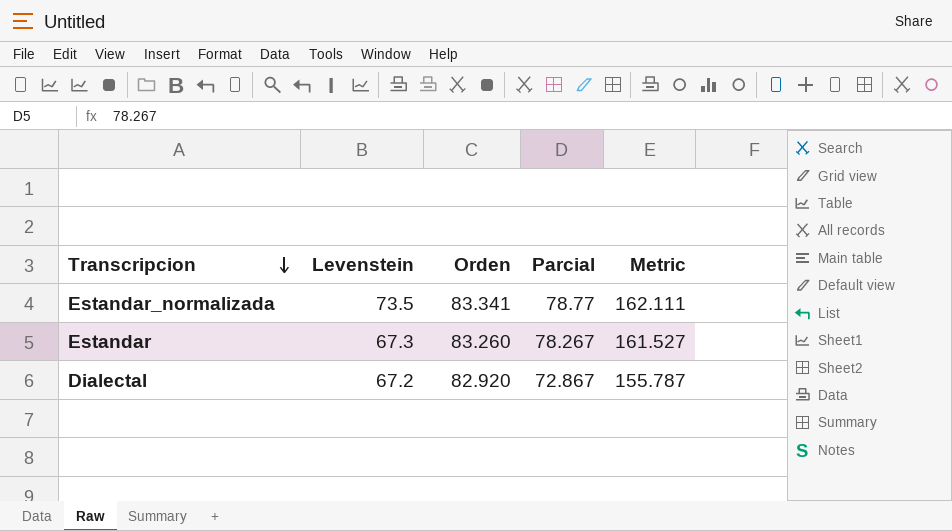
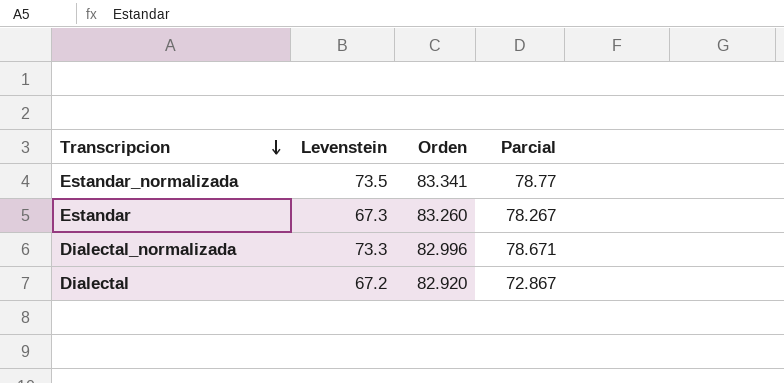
column Metric | formula: [Orden] + [Parcial] -> none
row Dialectal_normalizada: none -> 73.3 | 82.996 | 78.671

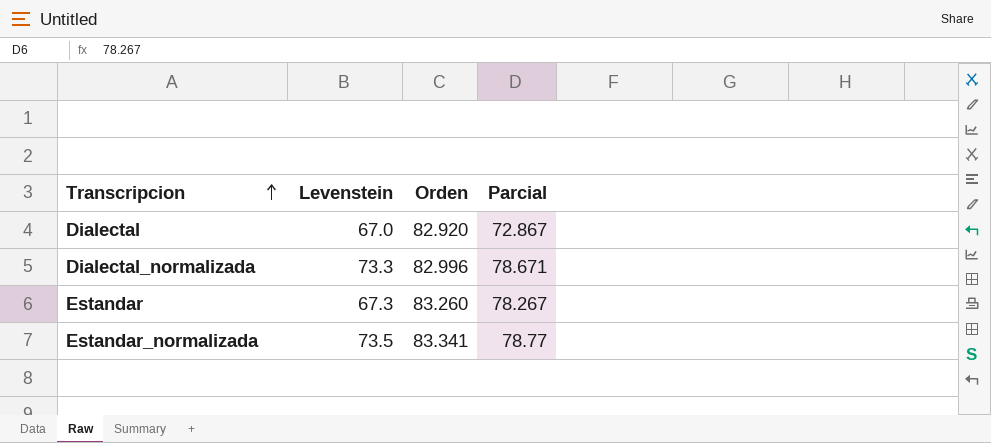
row order: Transcripcion descending -> Transcripcion ascending
Dialectal | Levenstein: 67.2 -> 67.0

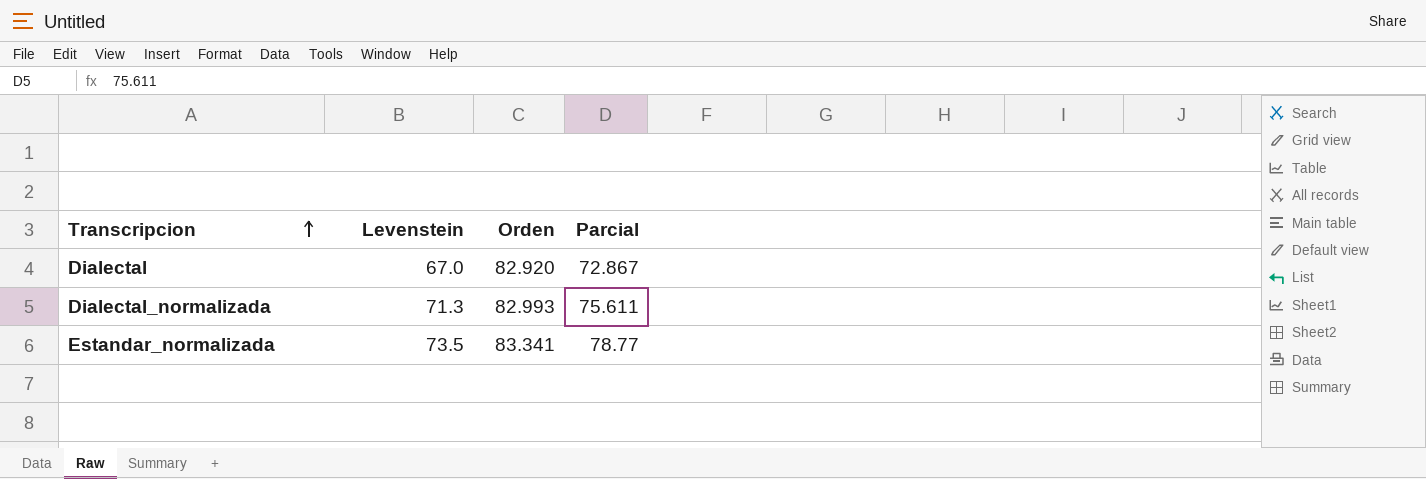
row Estandar: 67.3 | 83.260 | 78.267 -> none
Dialectal_normalizada | Levenstein: 73.3 -> 71.3
Dialectal_normalizada | Orden: 82.996 -> 82.993
Dialectal_normalizada | Parcial: 78.671 -> 75.611

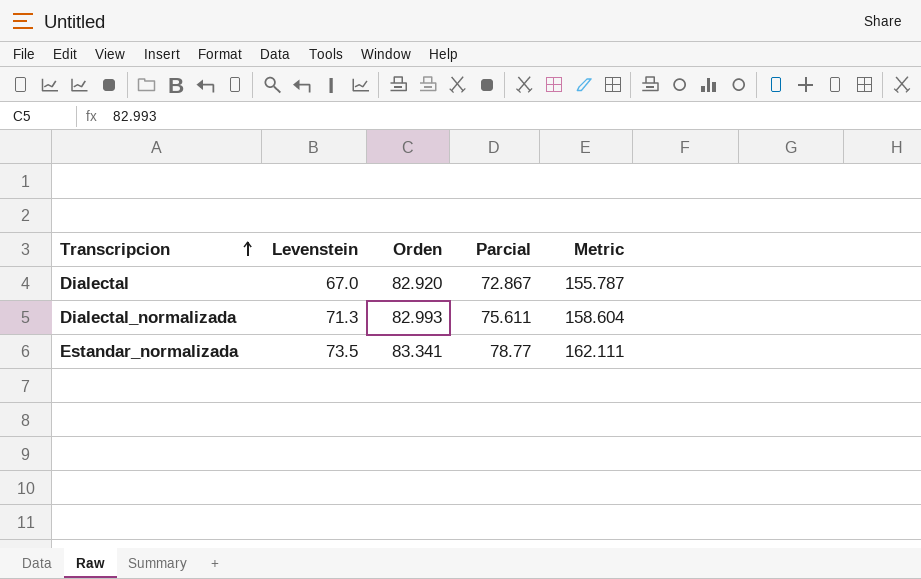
column Metric | formula: none -> [Orden] + [Parcial]

